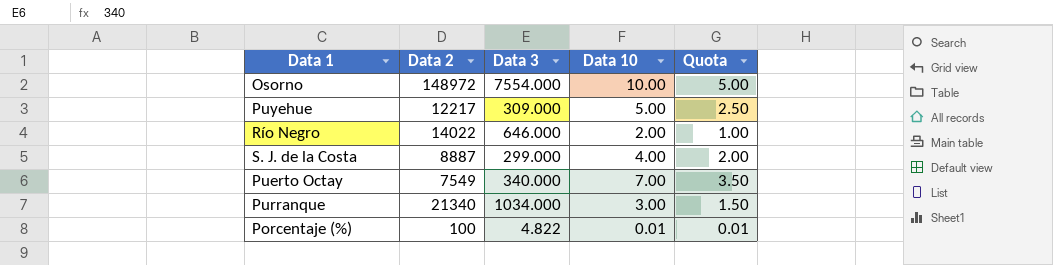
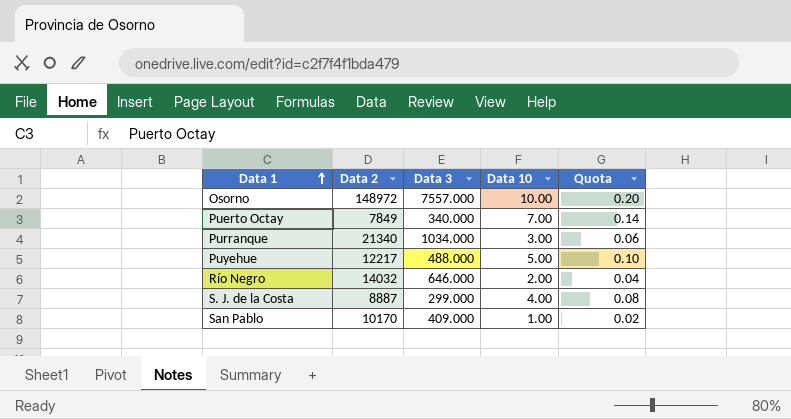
row order: none -> Data 1 ascending
column Quota | formula: [Data 10] * 0.5 -> [Data 10] * 0.02
row Porcentaje (%): 100 | 4.822 | 0.01 | 0.01 -> none
Osorno | Data 3: 7554.000 -> 7557.000
Puerto Octay | Data 2: 7549 -> 7849
Puyehue | Data 3: 309.000 -> 488.000
Río Negro | Data 2: 14022 -> 14032
row San Pablo: none -> 10170 | 409.000 | 1.00 | 0.02

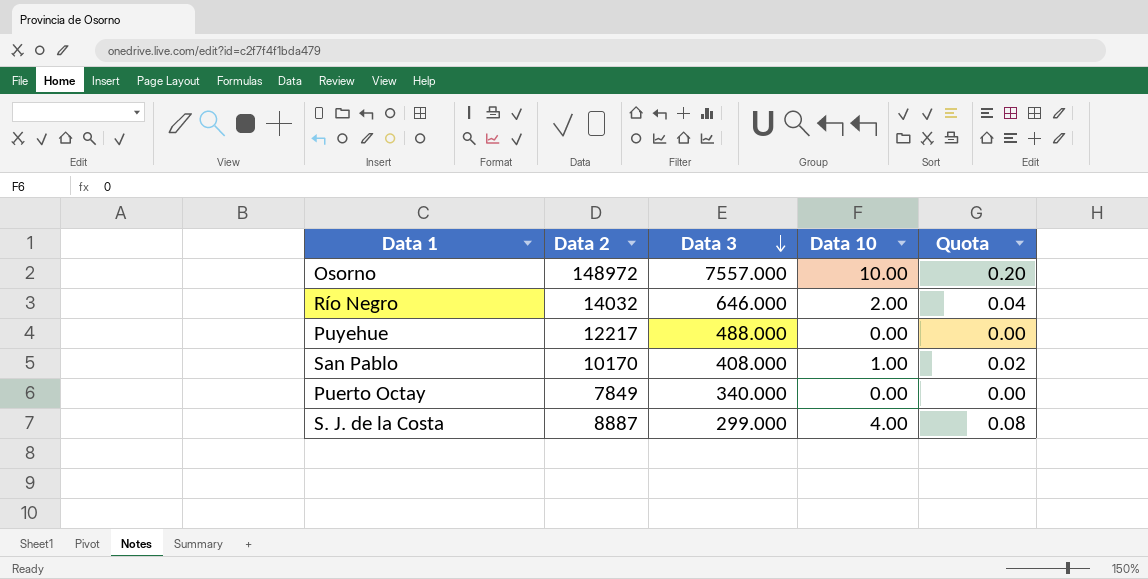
row order: Data 1 ascending -> Data 3 descending
row Purranque: 21340 | 1034.000 | 3.00 | 0.06 -> none
Puyehue | Data 10: 5.00 -> 0.00
Puyehue | Quota: 0.10 -> 0.00
San Pablo | Data 3: 409.000 -> 408.000
Puerto Octay | Data 10: 7.00 -> 0.00
Puerto Octay | Quota: 0.14 -> 0.00

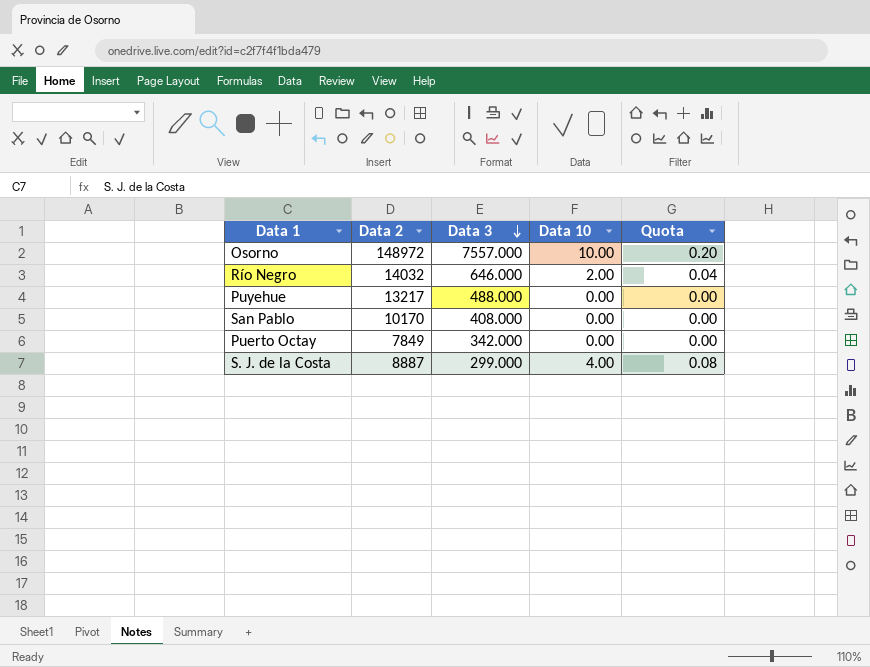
Puyehue | Data 2: 12217 -> 13217
San Pablo | Data 10: 1.00 -> 0.00
San Pablo | Quota: 0.02 -> 0.00
Puerto Octay | Data 3: 340.000 -> 342.000

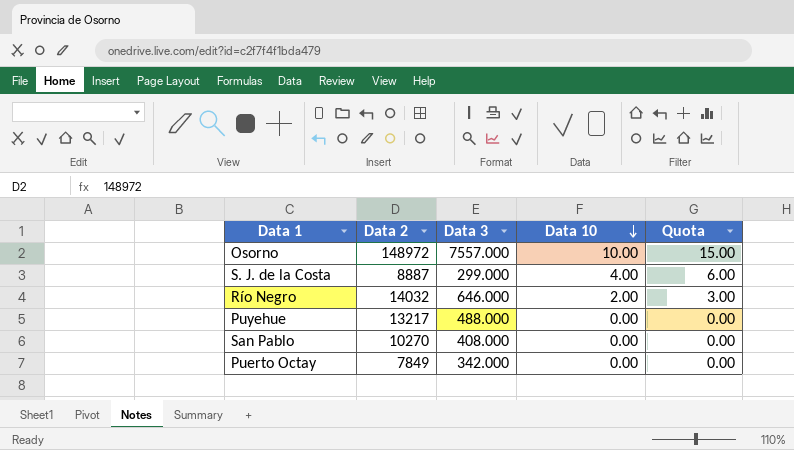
row order: Data 3 descending -> Data 10 descending
column Quota | formula: [Data 10] * 0.02 -> [Data 10] * 1.5
San Pablo | Data 2: 10170 -> 10270

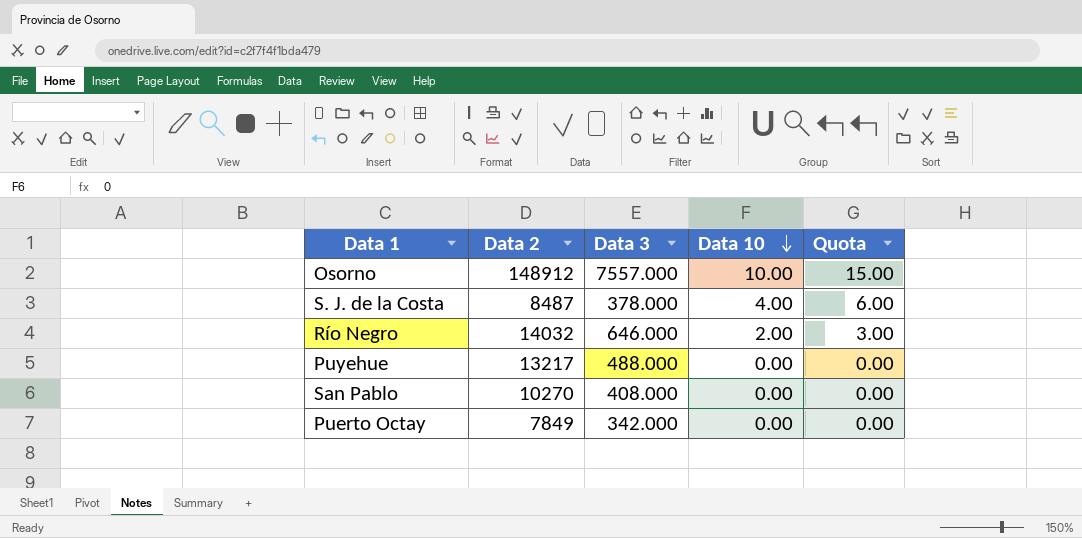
Osorno | Data 2: 148972 -> 148912
S. J. de la Costa | Data 2: 8887 -> 8487
S. J. de la Costa | Data 3: 299.000 -> 378.000

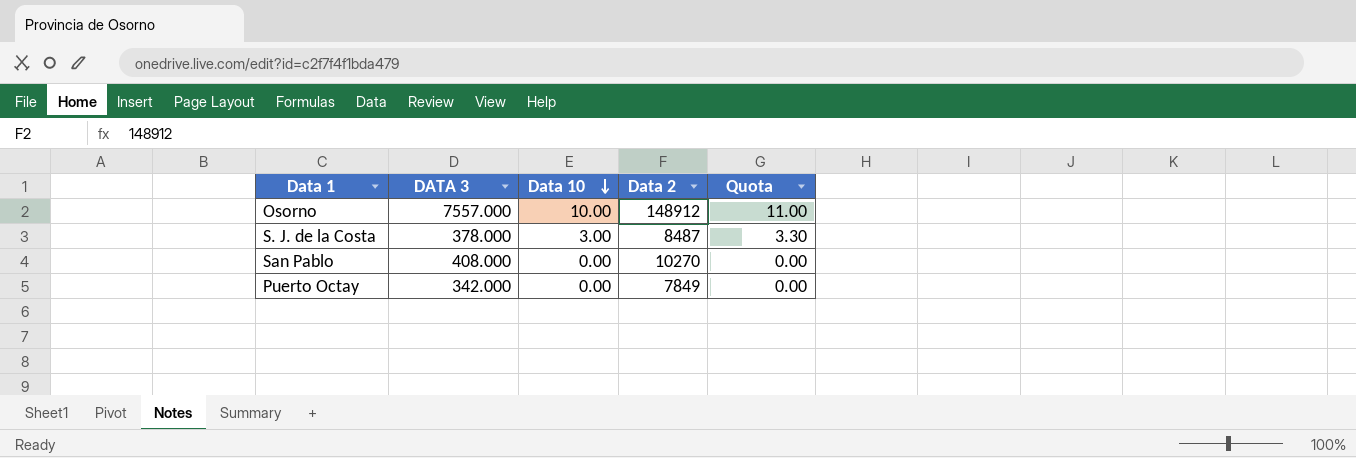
column name: Data 3 -> DATA 3
column Data 2 | position: 2 -> 4
column Quota | formula: [Data 10] * 1.5 -> [Data 10] * 1.1
row Río Negro: 14032 | 646.000 | 2.00 | 3.00 -> none
row Puyehue: 13217 | 488.000 | 0.00 | 0.00 -> none
S. J. de la Costa | Data 10: 4.00 -> 3.00

